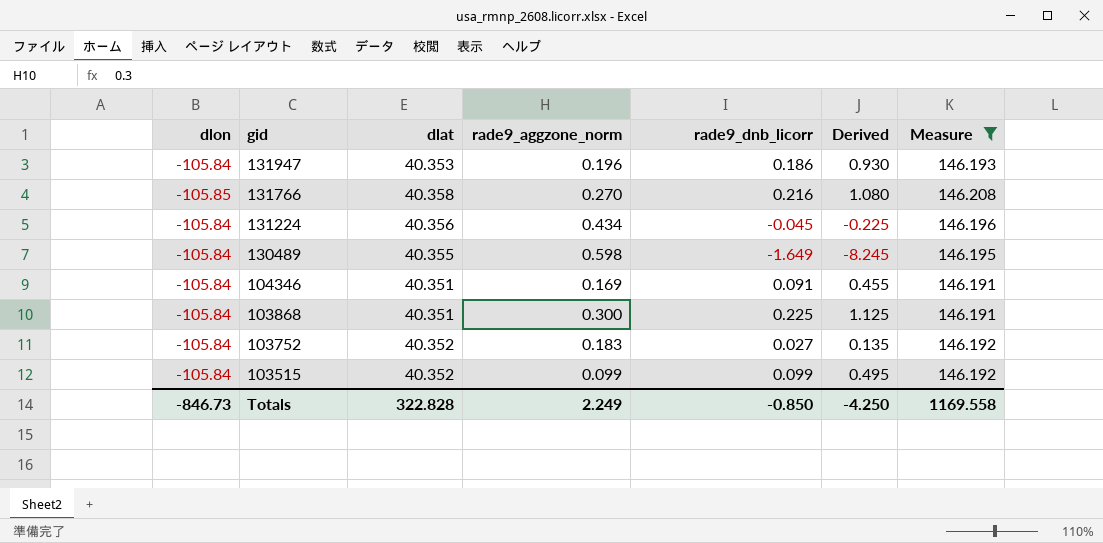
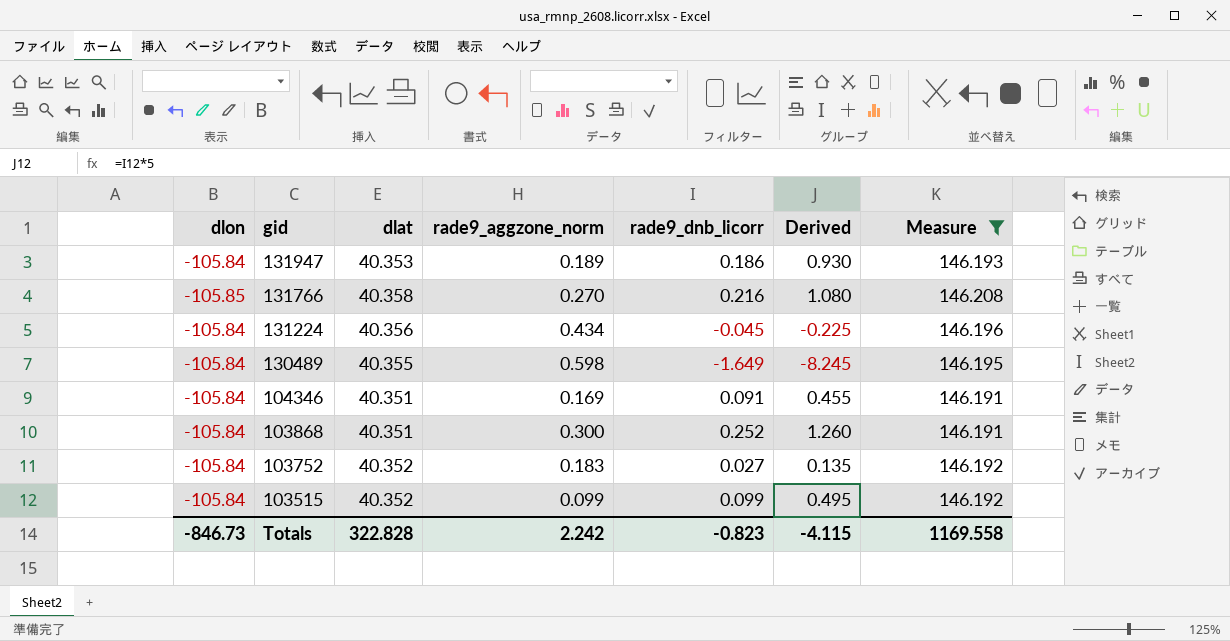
131947 | rade9_aggzone_norm: 0.196 -> 0.189
103868 | rade9_dnb_licorr: 0.225 -> 0.252
103868 | Derived: 1.125 -> 1.260
Totals | rade9_aggzone_norm: 2.249 -> 2.242
Totals | rade9_dnb_licorr: -0.850 -> -0.823
Totals | Derived: -4.250 -> -4.115

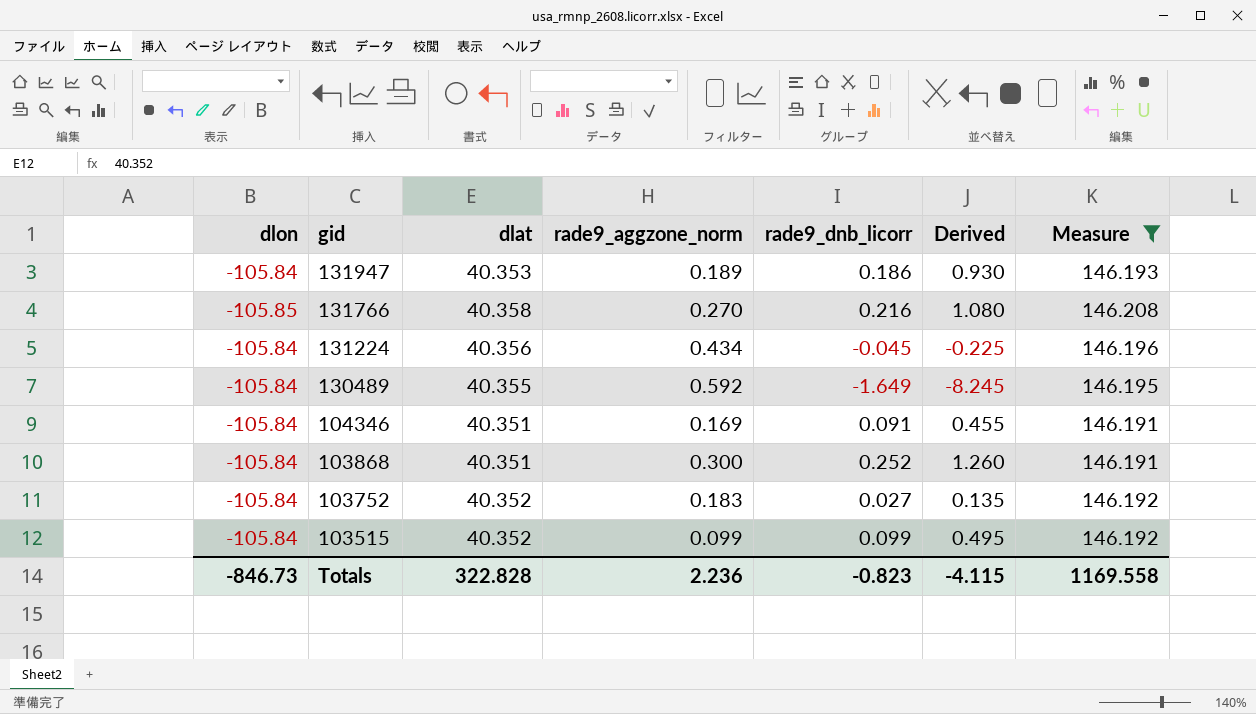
130489 | rade9_aggzone_norm: 0.598 -> 0.592
Totals | rade9_aggzone_norm: 2.242 -> 2.236

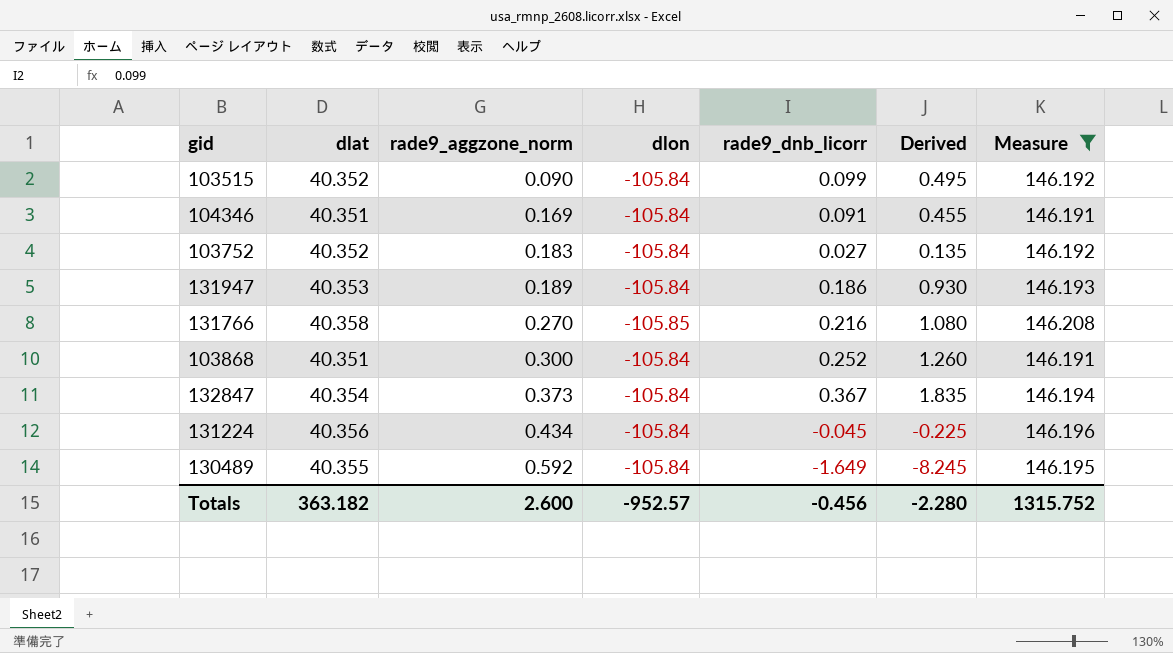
row order: gid descending -> rade9_aggzone_norm ascending
column dlon | position: 1 -> 4
103515 | rade9_aggzone_norm: 0.099 -> 0.090
row 132847: none -> 40.354 | 0.373 | -105.84 | 0.367 | 1.835 | 146.194
Totals | dlat: 322.828 -> 363.182
Totals | rade9_aggzone_norm: 2.236 -> 2.600
Totals | dlon: -846.73 -> -952.57
Totals | rade9_dnb_licorr: -0.823 -> -0.456
Totals | Derived: -4.115 -> -2.280
Totals | Measure: 1169.558 -> 1315.752

